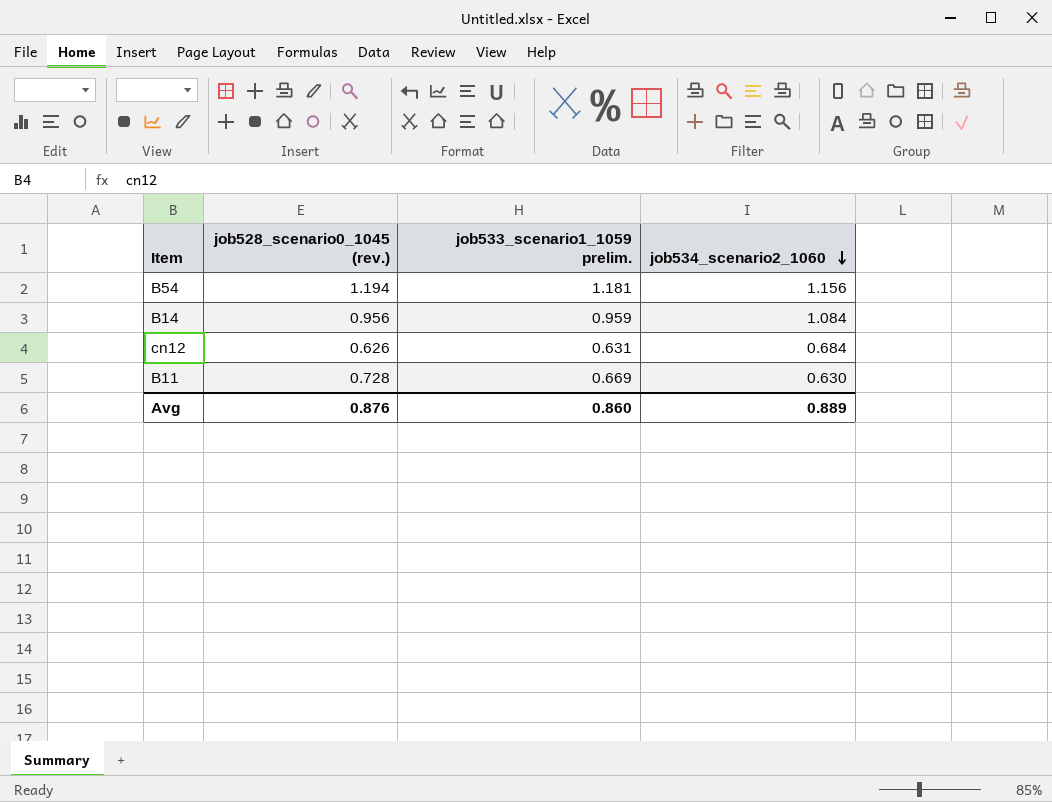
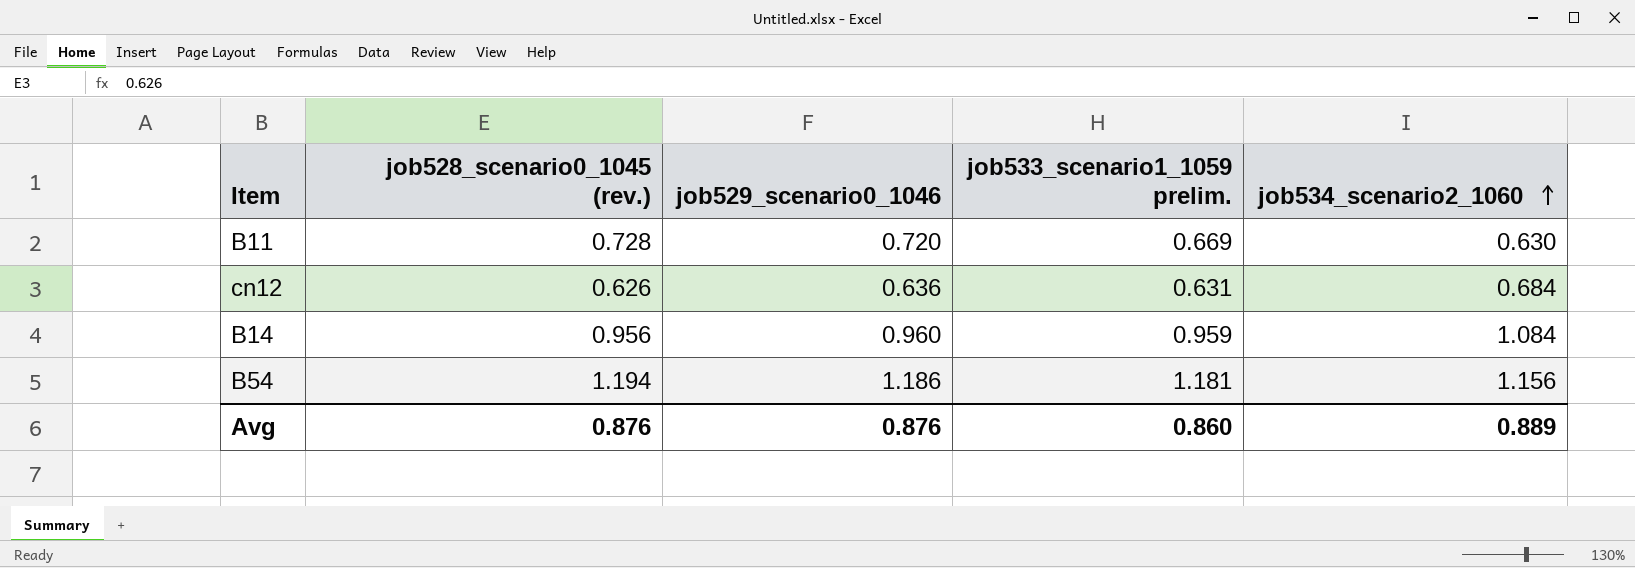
row order: job534_scenario2_1060 descending -> job534_scenario2_1060 ascending
column job529_scenario0_1046 | position: none -> 3

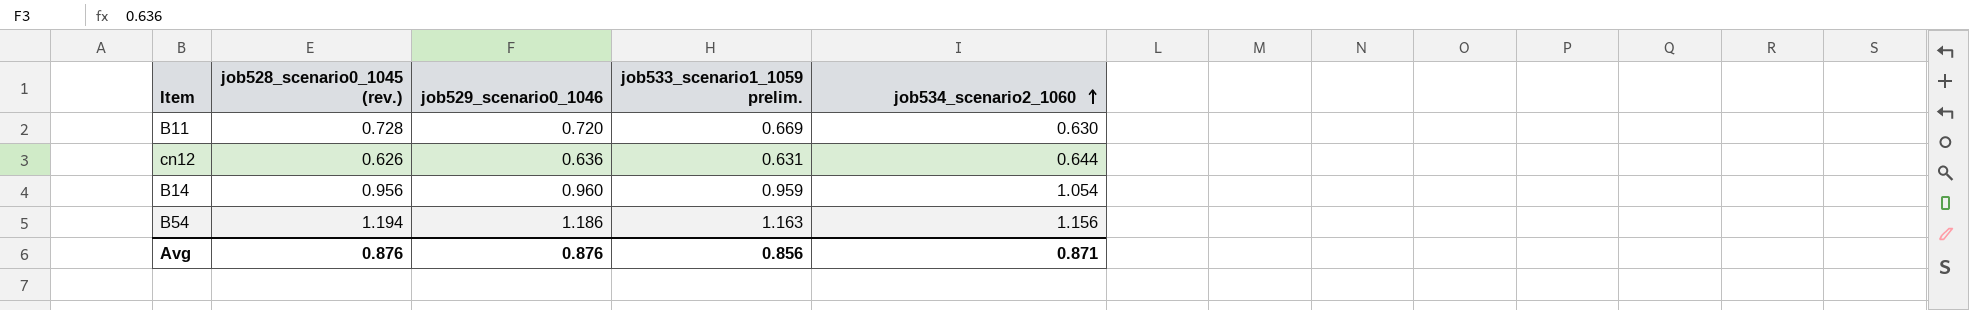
cn12 | job534_scenario2_1060: 0.684 -> 0.644
B14 | job534_scenario2_1060: 1.084 -> 1.054
B54 | job533_scenario1_1059 prelim.: 1.181 -> 1.163
Avg | job533_scenario1_1059 prelim.: 0.860 -> 0.856
Avg | job534_scenario2_1060: 0.889 -> 0.871

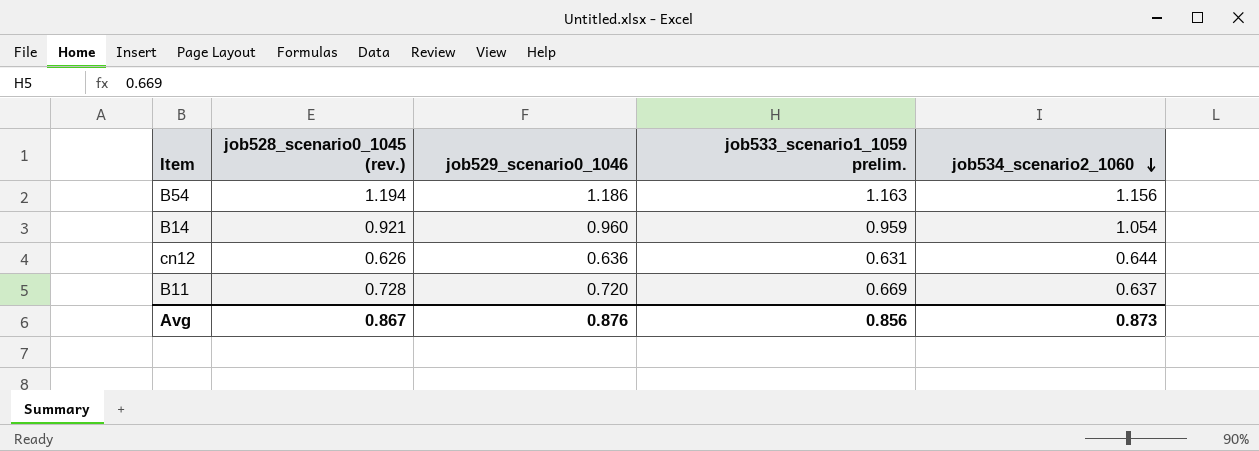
row order: job534_scenario2_1060 ascending -> job534_scenario2_1060 descending
B14 | job528_scenario0_1045 (rev.): 0.956 -> 0.921
B11 | job534_scenario2_1060: 0.630 -> 0.637
Avg | job528_scenario0_1045 (rev.): 0.876 -> 0.867
Avg | job534_scenario2_1060: 0.871 -> 0.873

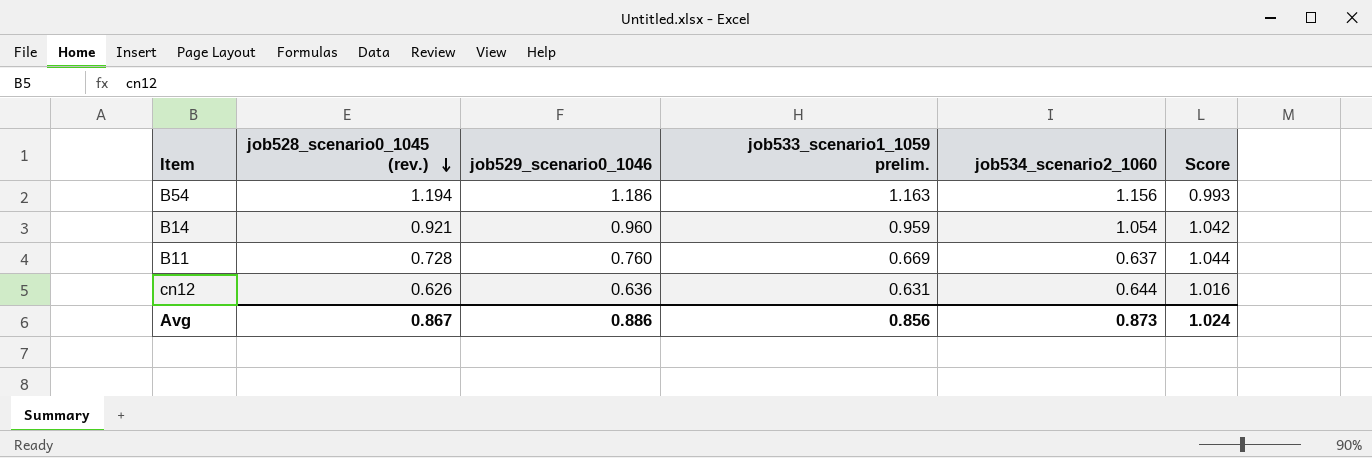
row order: job534_scenario2_1060 descending -> job528_scenario0_1045 (rev.) descending
column Score | formula: none -> [job529_scenario0_1046] / [job528_scenario0_1045 (rev.)]
B11 | job529_scenario0_1046: 0.720 -> 0.760
Avg | job529_scenario0_1046: 0.876 -> 0.886

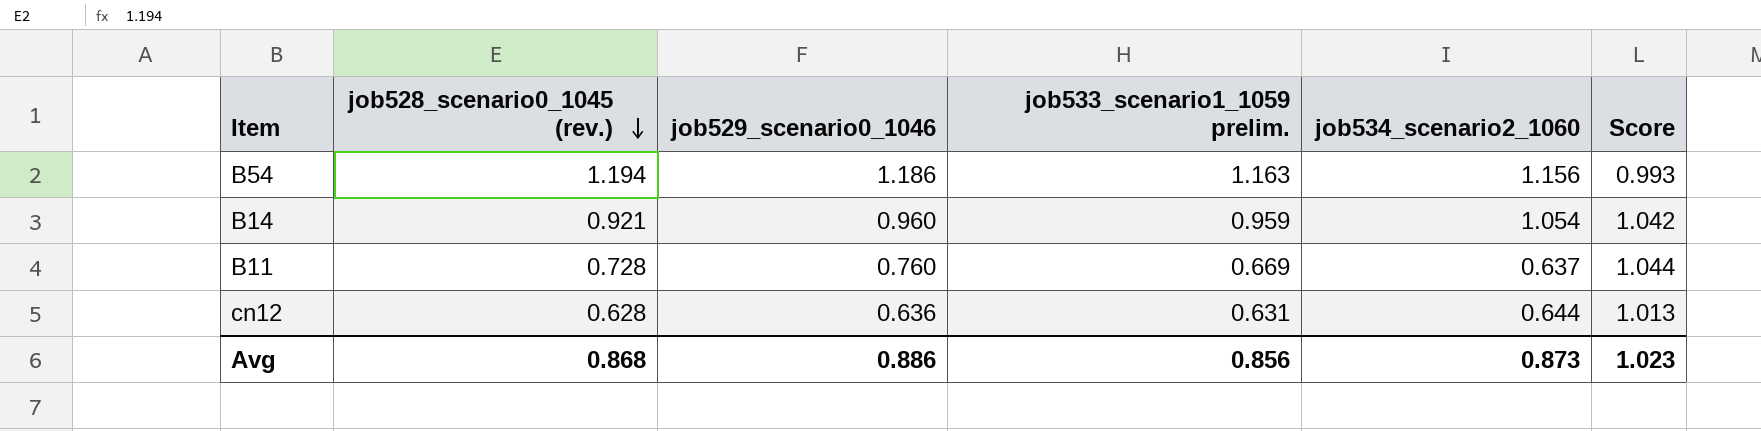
cn12 | job528_scenario0_1045 (rev.): 0.626 -> 0.628
cn12 | Score: 1.016 -> 1.013
Avg | job528_scenario0_1045 (rev.): 0.867 -> 0.868
Avg | Score: 1.024 -> 1.023

